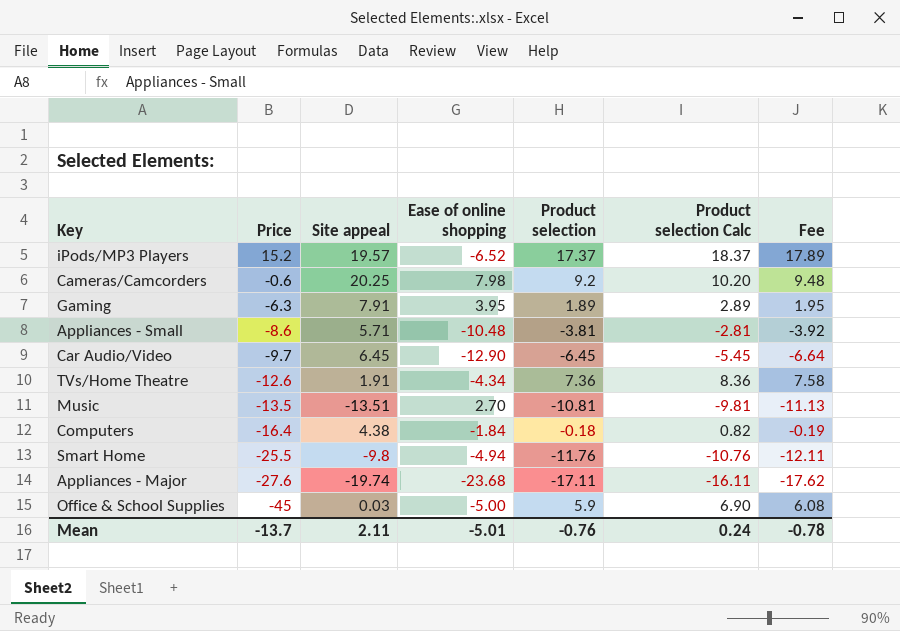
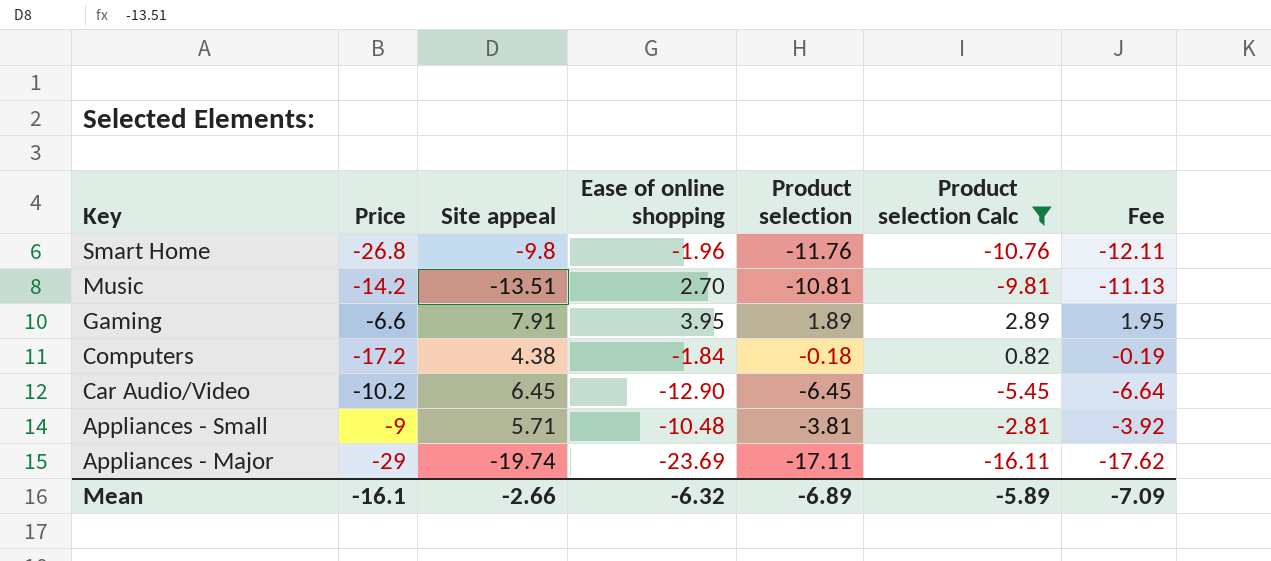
filter: none -> Product selection Calc <= 2.89
row order: Price descending -> Key descending
Smart Home | Price: -25.5 -> -26.8
Smart Home | Ease of online shopping: -4.94 -> -1.96
Music | Price: -13.5 -> -14.2
Gaming | Price: -6.3 -> -6.6
Computers | Price: -16.4 -> -17.2
Car Audio/Video | Price: -9.7 -> -10.2
Appliances - Small | Price: -8.6 -> -9
Appliances - Major | Price: -27.6 -> -29
Appliances - Major | Ease of online shopping: -23.68 -> -23.69
Mean | Price: -13.7 -> -16.1
Mean | Site appeal: 2.11 -> -2.66
Mean | Ease of online shopping: -5.01 -> -6.32
Mean | Product selection: -0.76 -> -6.89
Mean | Product selection Calc: 0.24 -> -5.89
Mean | Fee: -0.78 -> -7.09

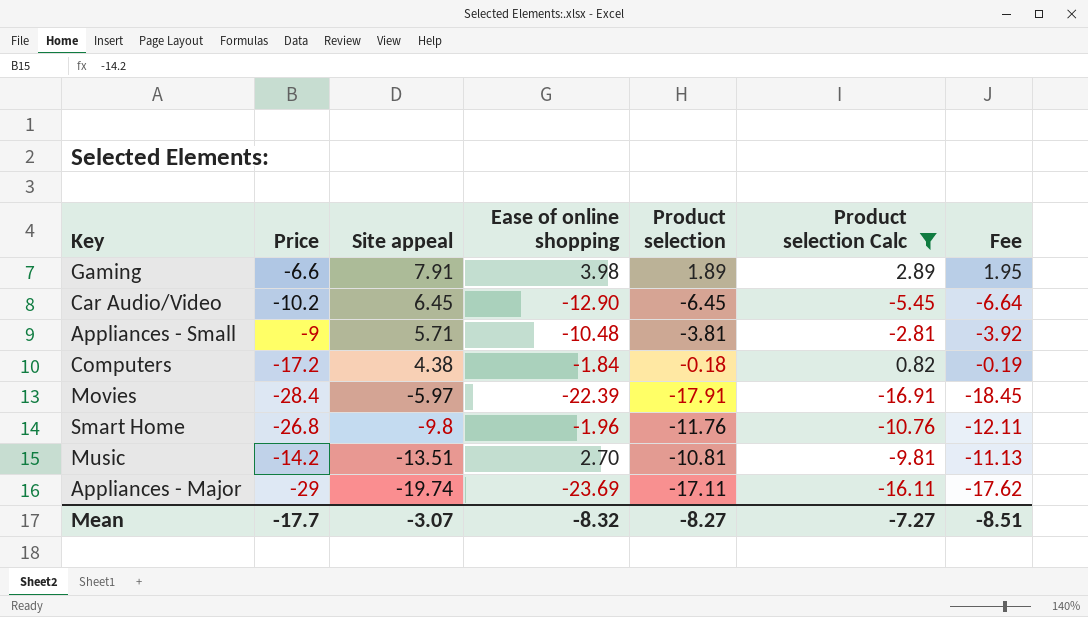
row order: Key descending -> Site appeal descending
Gaming | Ease of online shopping: 3.95 -> 3.98
row Movies: none -> -28.4 | -5.97 | -22.39 | -17.91 | -16.91 | -18.45
Mean | Price: -16.1 -> -17.7
Mean | Site appeal: -2.66 -> -3.07
Mean | Ease of online shopping: -6.32 -> -8.32
Mean | Product selection: -6.89 -> -8.27
Mean | Product selection Calc: -5.89 -> -7.27
Mean | Fee: -7.09 -> -8.51

